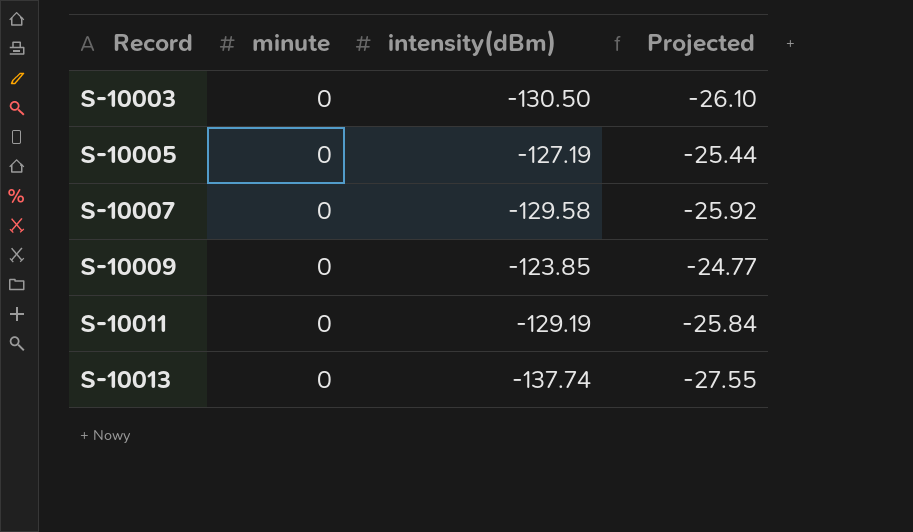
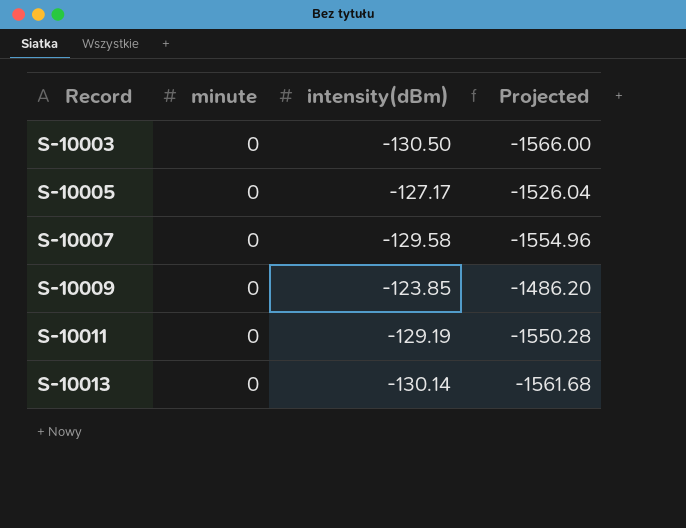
column Projected | formula: [intensity(dBm)] * 0.2 -> [intensity(dBm)] * 12
S-10005 | intensity(dBm): -127.19 -> -127.17
S-10013 | intensity(dBm): -137.74 -> -130.14

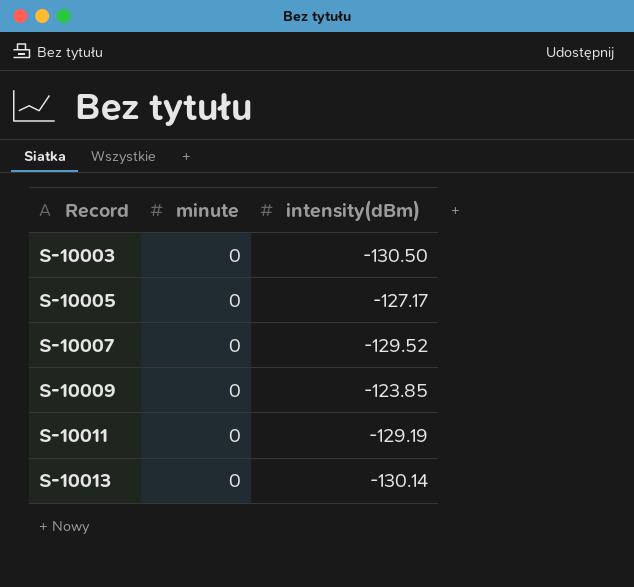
column Projected | formula: [intensity(dBm)] * 12 -> none
S-10007 | intensity(dBm): -129.58 -> -129.52

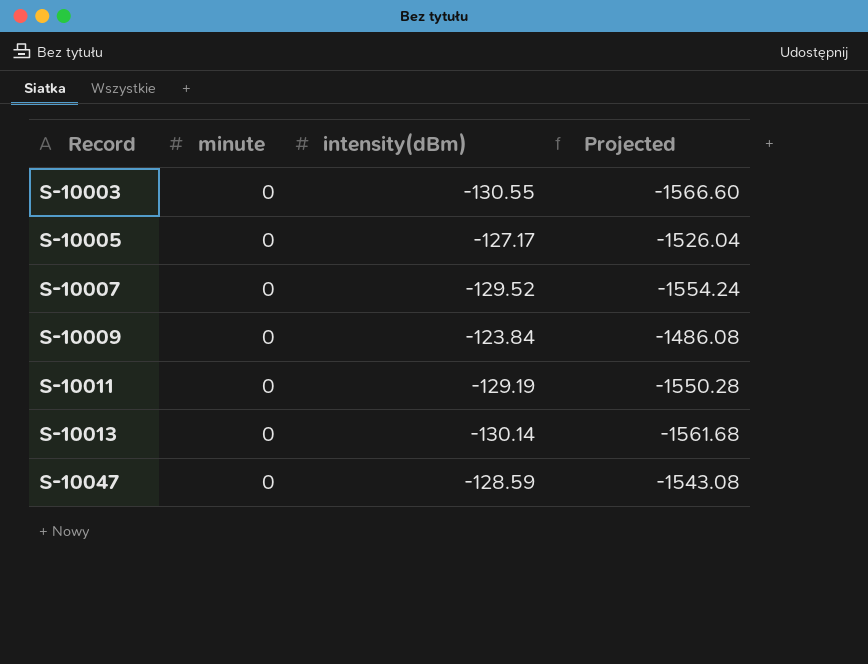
column Projected | formula: none -> [intensity(dBm)] * 12
S-10003 | intensity(dBm): -130.50 -> -130.55
S-10009 | intensity(dBm): -123.85 -> -123.84
row S-10047: none -> 0 | -128.59 | -1543.08

